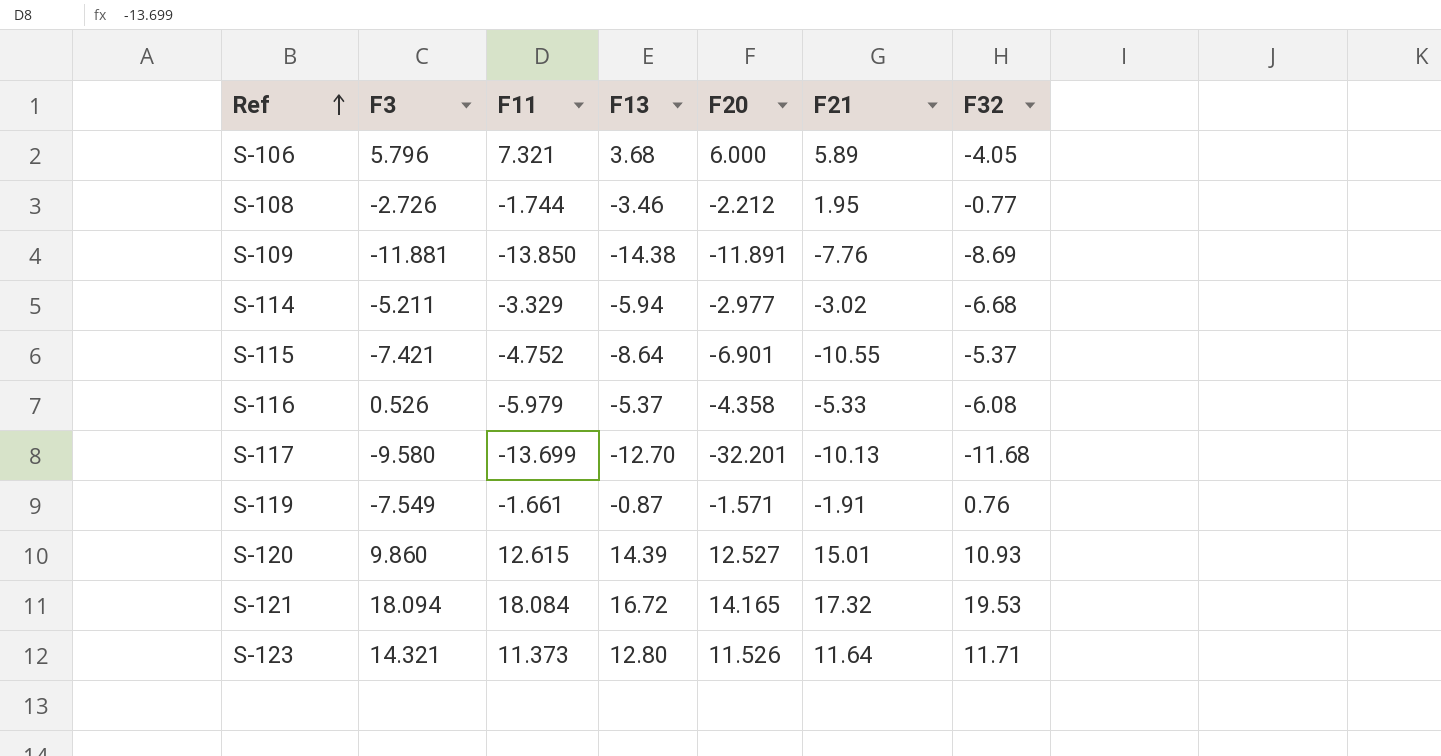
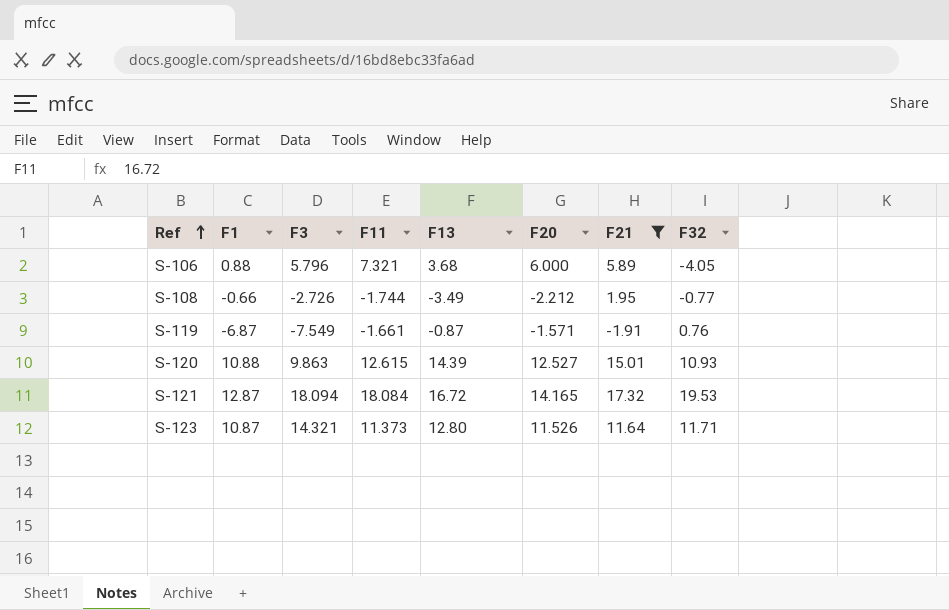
filter: none -> F21 >= -1.91
column F1 | position: none -> 2
S-108 | F13: -3.46 -> -3.49
S-120 | F3: 9.860 -> 9.863

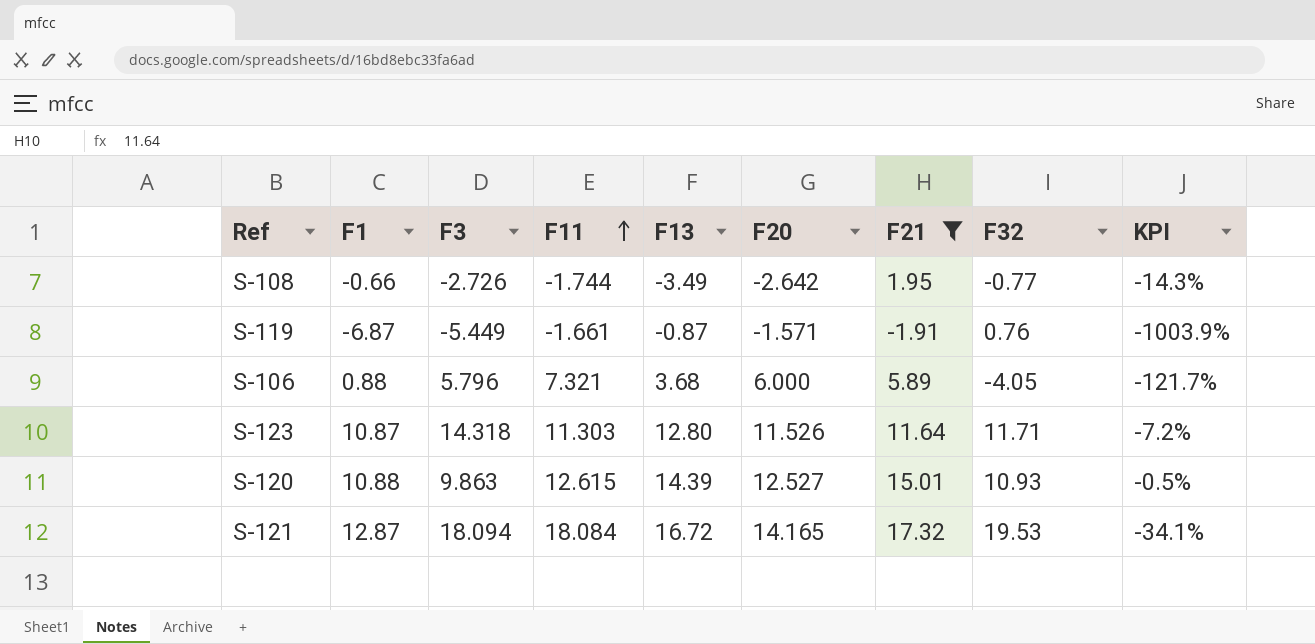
row order: Ref ascending -> F11 ascending
column KPI | formula: none -> ([F1] - [F32]) / [F32]
S-108 | F20: -2.212 -> -2.642
S-119 | F3: -7.549 -> -5.449
S-123 | F3: 14.321 -> 14.318
S-123 | F11: 11.373 -> 11.303

